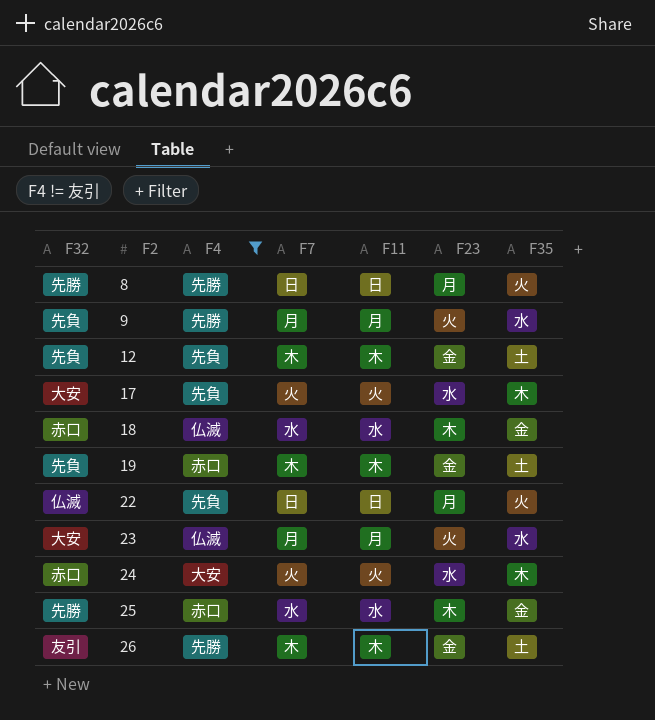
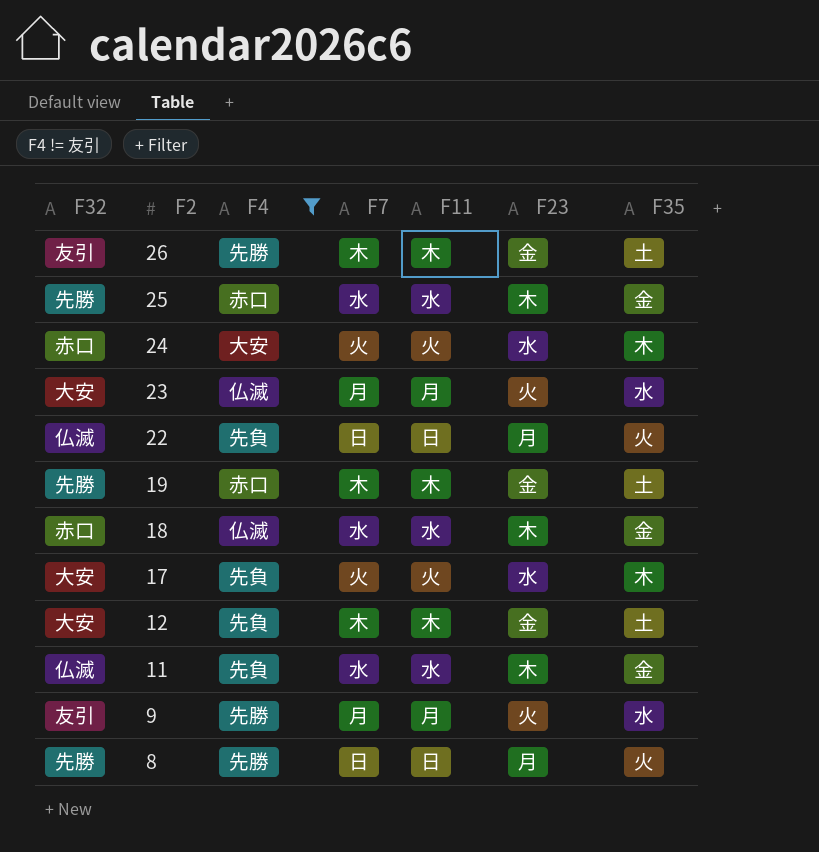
row order: F2 ascending -> F2 descending
19 | F32: 先負 -> 先勝
12 | F32: 先負 -> 大安
row 11: none -> 仏滅 | 先負 | 水 | 水 | 木 | 金
9 | F32: 先負 -> 友引

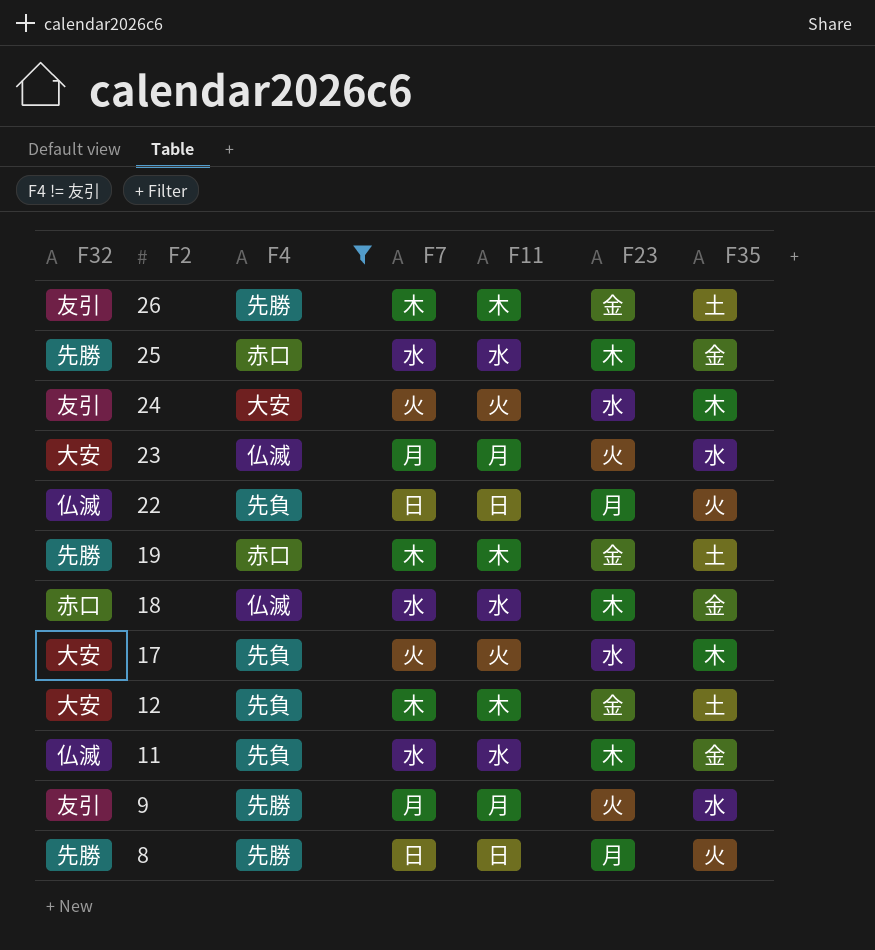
24 | F32: 赤口 -> 友引

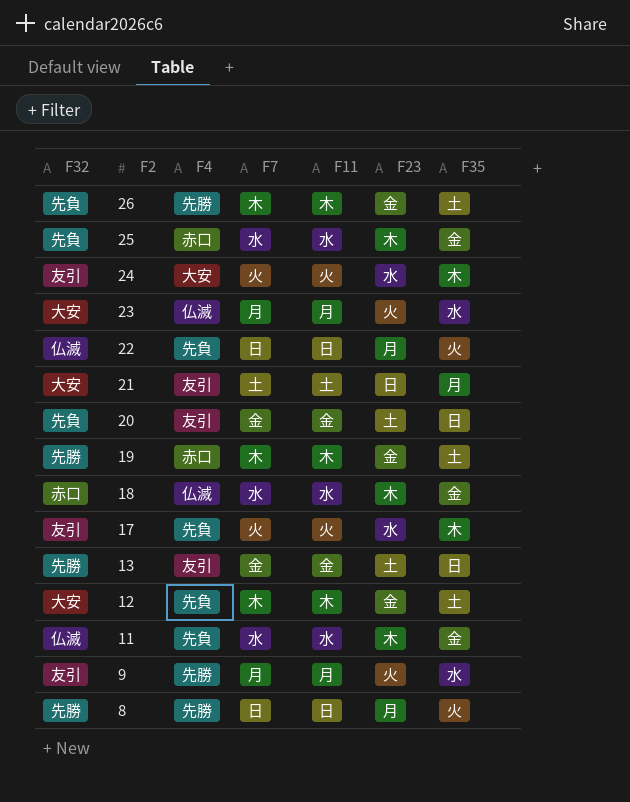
filter: F4 != 友引 -> none
26 | F32: 友引 -> 先負
25 | F32: 先勝 -> 先負
17 | F32: 大安 -> 友引

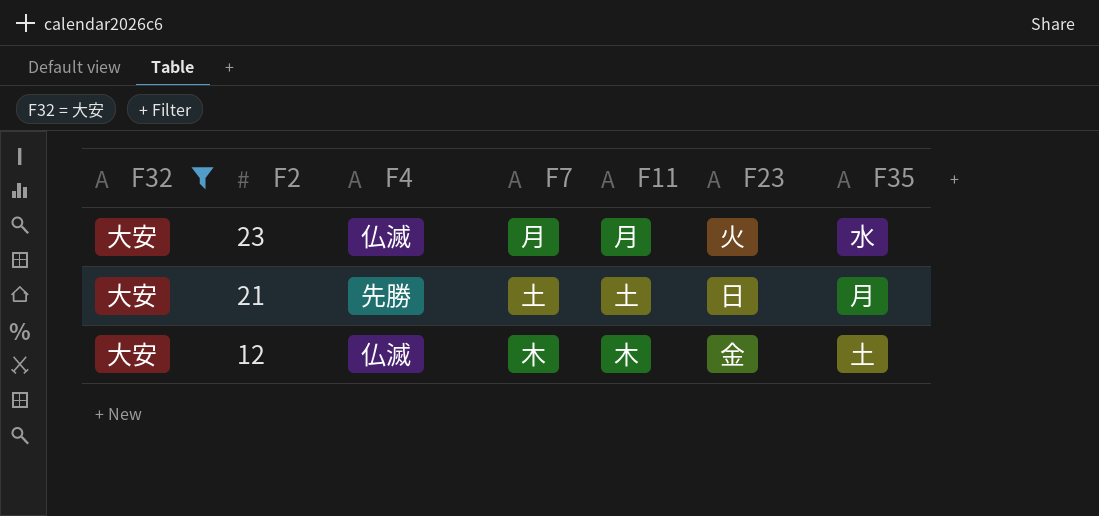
filter: none -> F32 = 大安
21 | F4: 友引 -> 先勝
12 | F4: 先負 -> 仏滅

